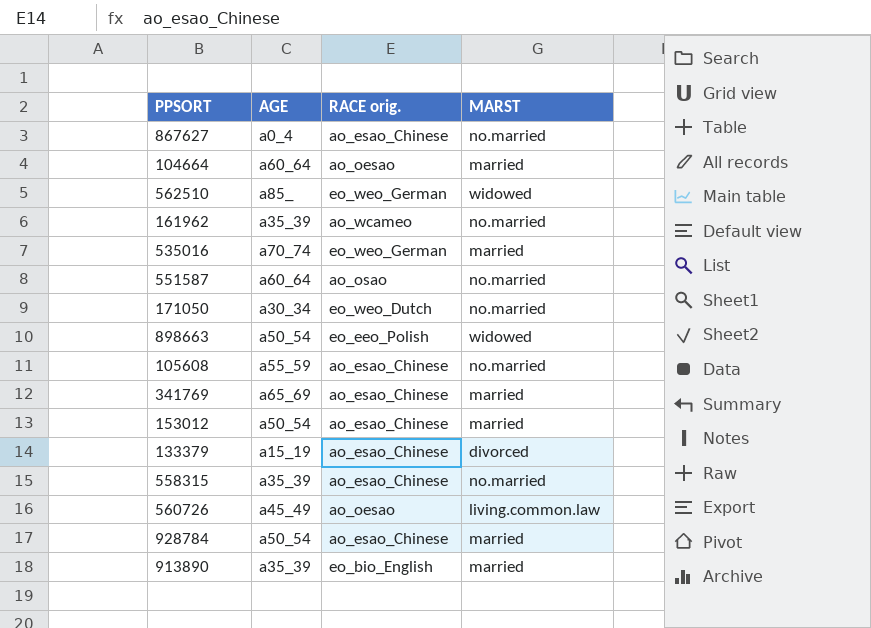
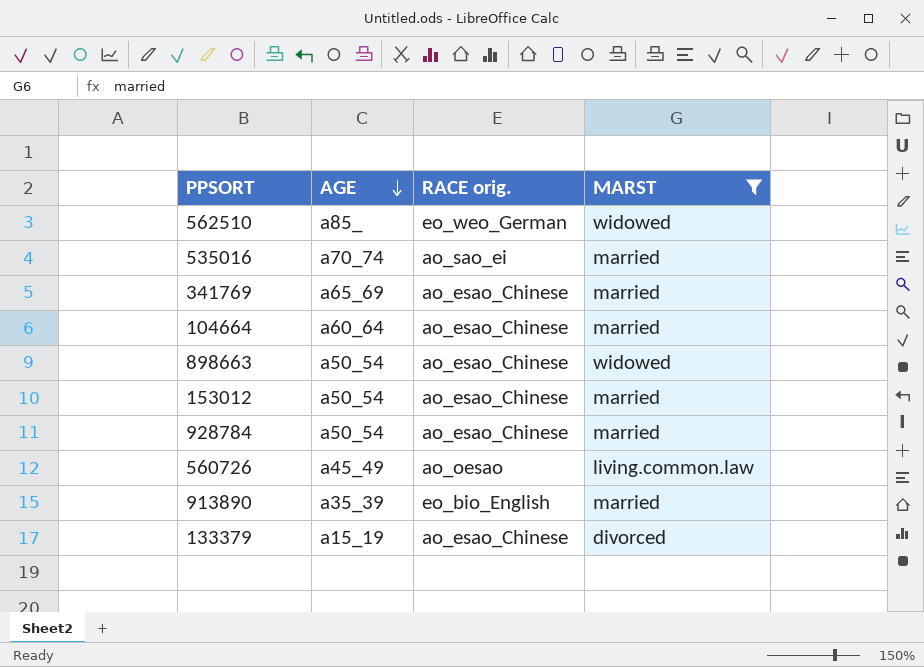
filter: none -> MARST != no.married
row order: none -> AGE descending
535016 | RACE orig.: eo_weo_German -> ao_sao_ei
104664 | RACE orig.: ao_oesao -> ao_esao_Chinese
898663 | RACE orig.: eo_eeo_Polish -> ao_esao_Chinese

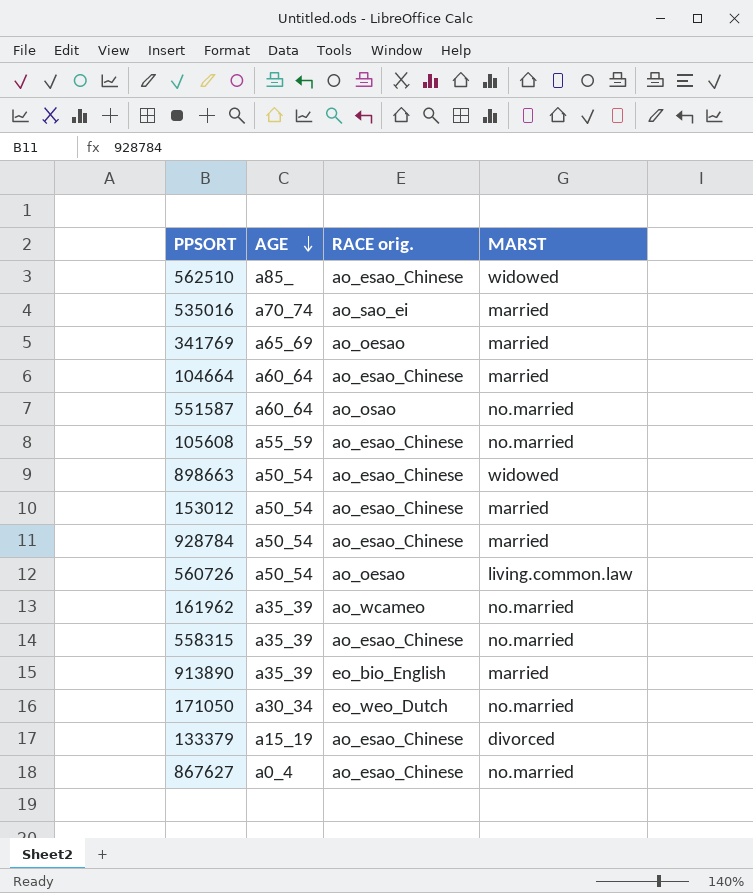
filter: MARST != no.married -> none
562510 | RACE orig.: eo_weo_German -> ao_esao_Chinese
341769 | RACE orig.: ao_esao_Chinese -> ao_oesao
560726 | AGE: a45_49 -> a50_54

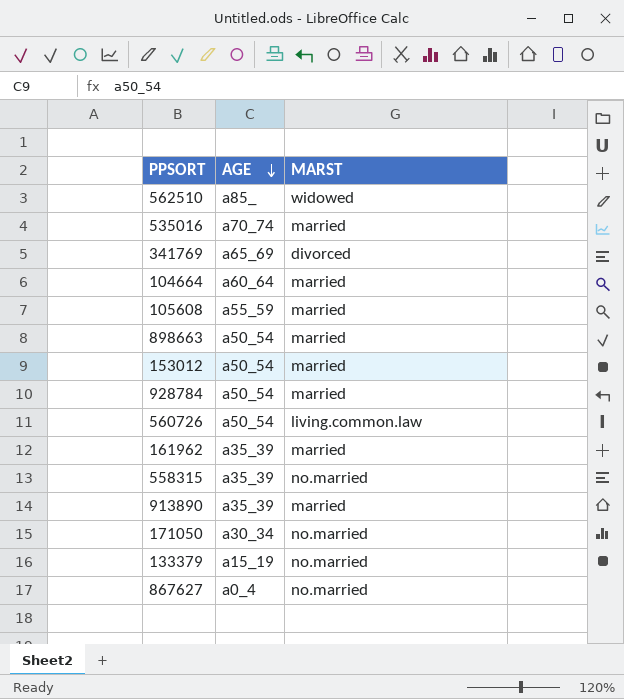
column RACE orig. | position: 3 -> none
row 551587: a60_64 | ao_osao | no.married -> none
341769 | MARST: married -> divorced
105608 | MARST: no.married -> married
898663 | MARST: widowed -> married
161962 | MARST: no.married -> married
133379 | MARST: divorced -> no.married

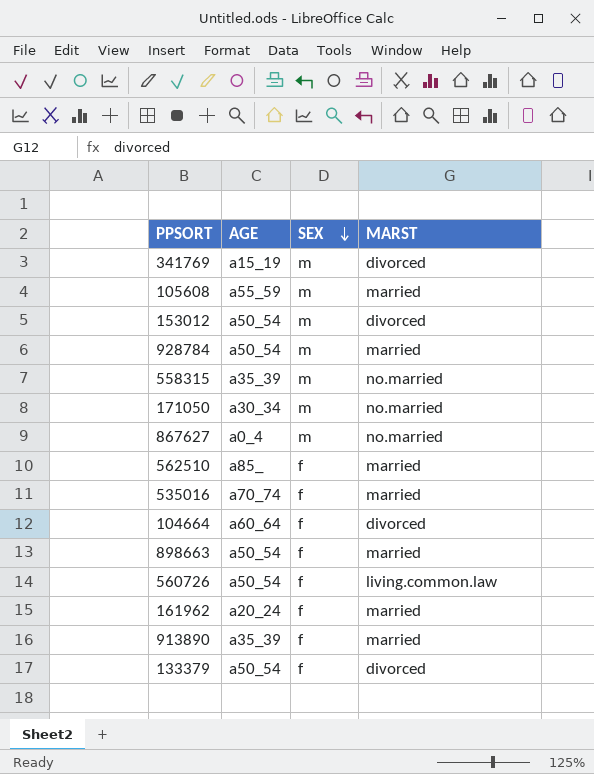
row order: AGE descending -> SEX descending
column SEX | position: none -> 3
341769 | AGE: a65_69 -> a15_19
153012 | MARST: married -> divorced
562510 | MARST: widowed -> married
104664 | MARST: married -> divorced
161962 | AGE: a35_39 -> a20_24
133379 | AGE: a15_19 -> a50_54
133379 | MARST: no.married -> divorced

